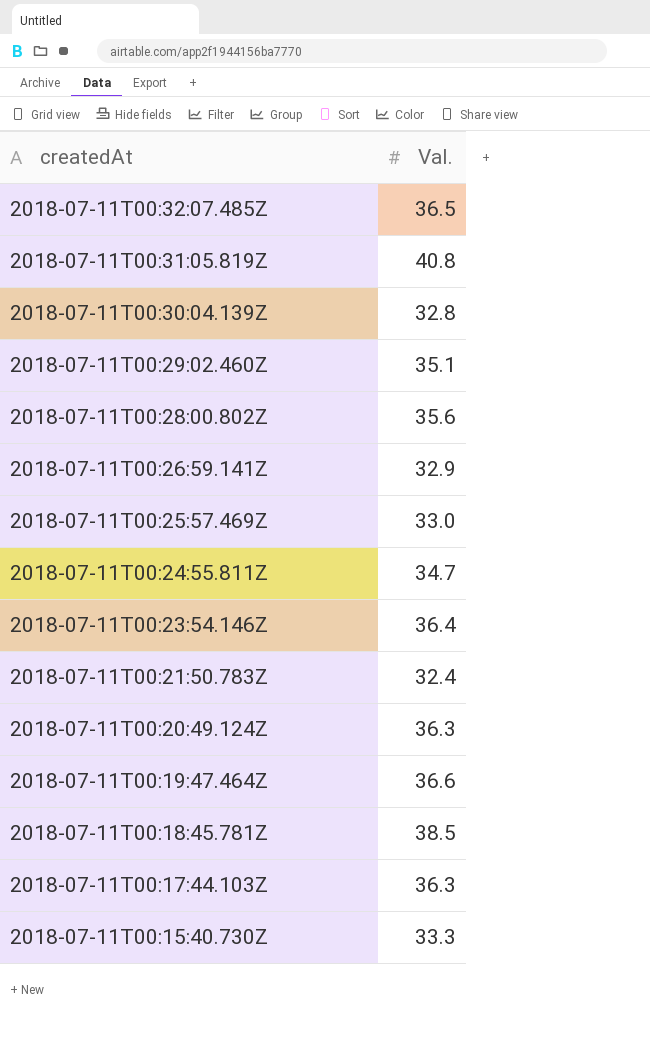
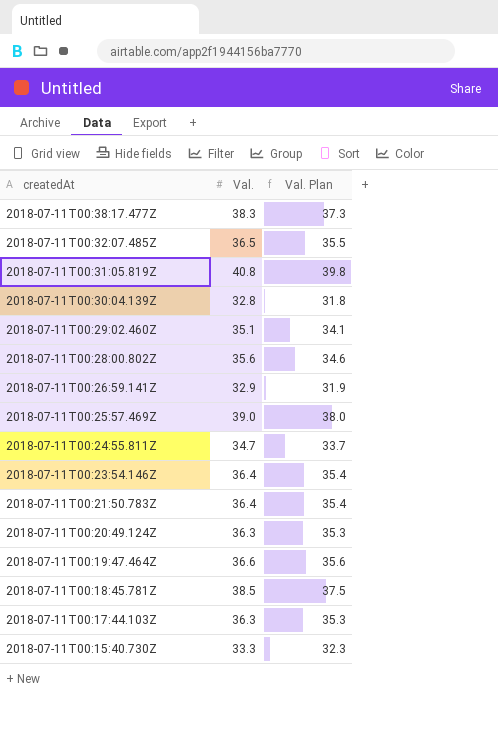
column Val. Plan | formula: none -> [Val.] - 1
row 2018-07-11T00:38:17.477Z: none -> 38.3 | 37.3
2018-07-11T00:25:57.469Z | Val.: 33.0 -> 39.0
2018-07-11T00:21:50.783Z | Val.: 32.4 -> 36.4

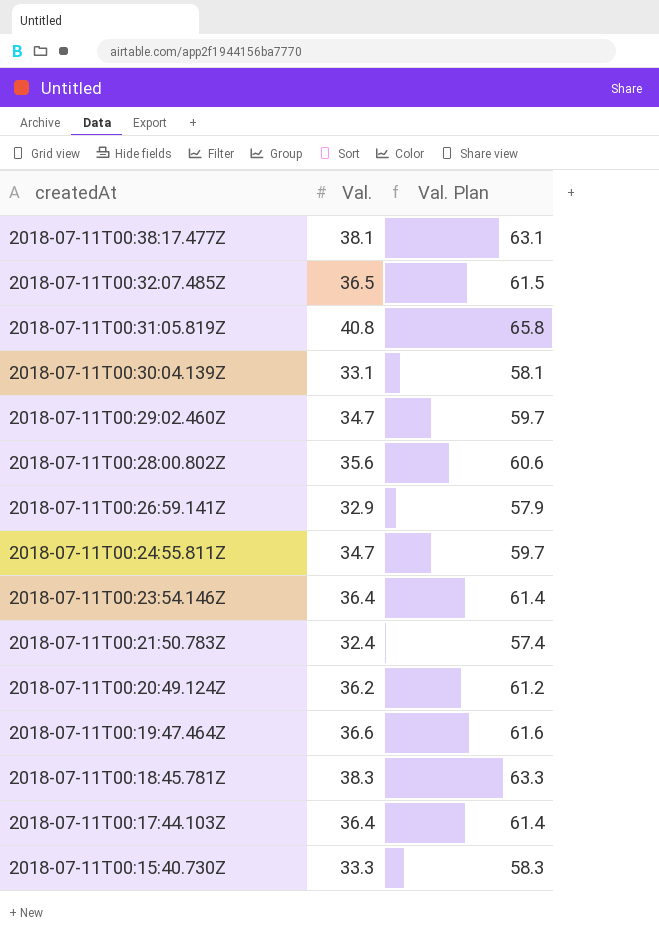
column Val. Plan | formula: [Val.] - 1 -> [Val.] + 25
row 2018-07-11T00:25:57.469Z: 39.0 | 38.0 -> none
2018-07-11T00:38:17.477Z | Val.: 38.3 -> 38.1
2018-07-11T00:30:04.139Z | Val.: 32.8 -> 33.1
2018-07-11T00:29:02.460Z | Val.: 35.1 -> 34.7
2018-07-11T00:21:50.783Z | Val.: 36.4 -> 32.4
2018-07-11T00:20:49.124Z | Val.: 36.3 -> 36.2
2018-07-11T00:18:45.781Z | Val.: 38.5 -> 38.3
2018-07-11T00:17:44.103Z | Val.: 36.3 -> 36.4

